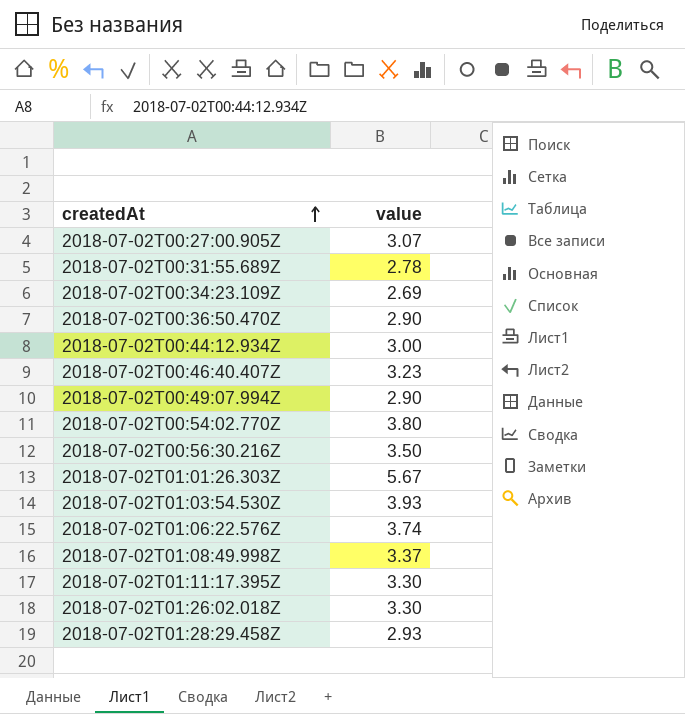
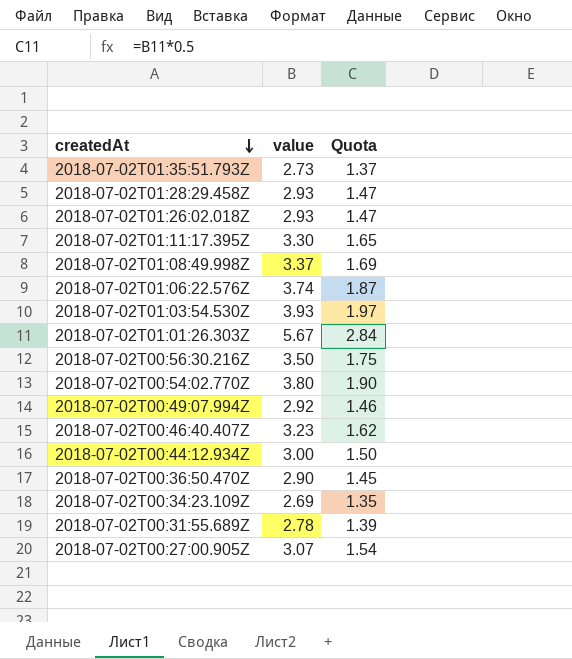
row order: createdAt ascending -> createdAt descending
column Quota | formula: none -> [value] * 0.5
row 2018-07-02T01:35:51.793Z: none -> 2.73 | 1.37
2018-07-02T01:26:02.018Z | value: 3.30 -> 2.93
2018-07-02T00:49:07.994Z | value: 2.90 -> 2.92

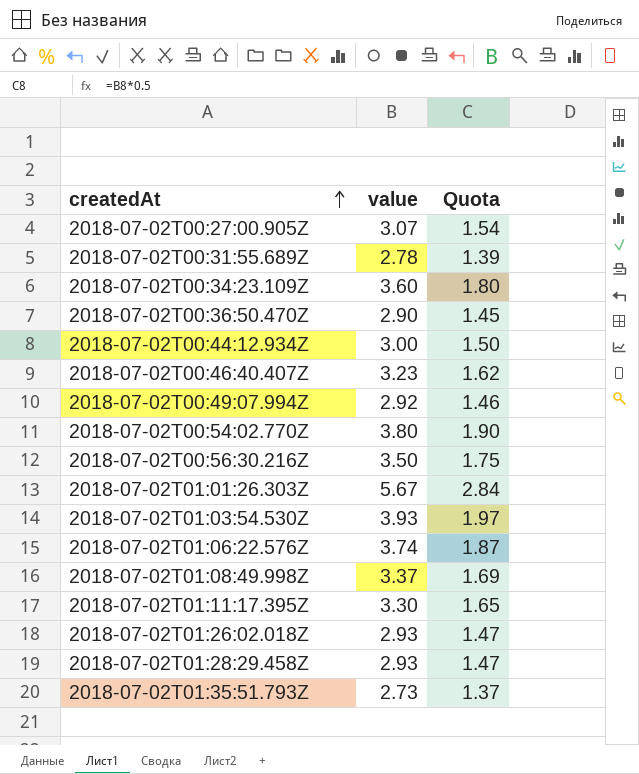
row order: createdAt descending -> createdAt ascending
2018-07-02T00:34:23.109Z | value: 2.69 -> 3.60
2018-07-02T00:34:23.109Z | Quota: 1.35 -> 1.80

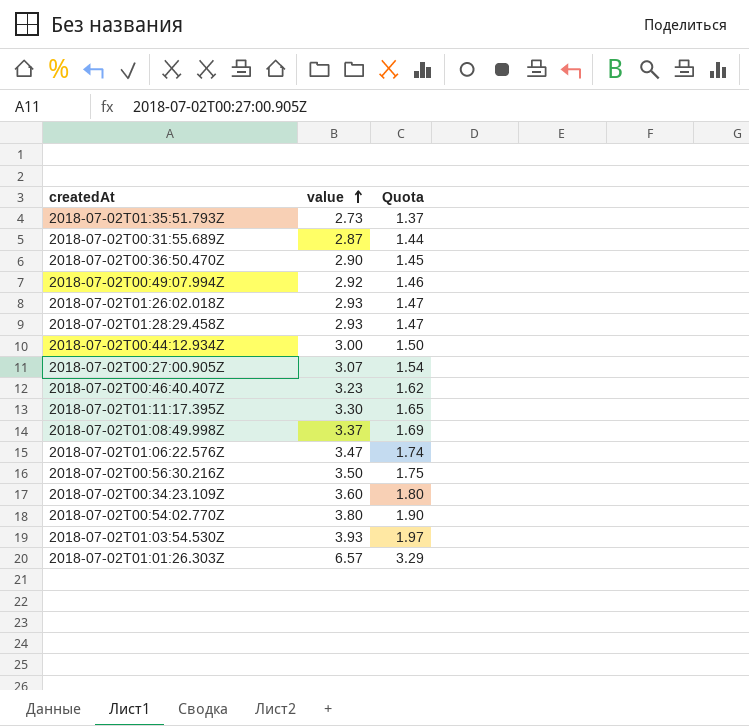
row order: createdAt ascending -> value ascending
2018-07-02T00:31:55.689Z | value: 2.78 -> 2.87
2018-07-02T00:31:55.689Z | Quota: 1.39 -> 1.44
2018-07-02T01:06:22.576Z | value: 3.74 -> 3.47
2018-07-02T01:06:22.576Z | Quota: 1.87 -> 1.74
2018-07-02T01:01:26.303Z | value: 5.67 -> 6.57
2018-07-02T01:01:26.303Z | Quota: 2.84 -> 3.29

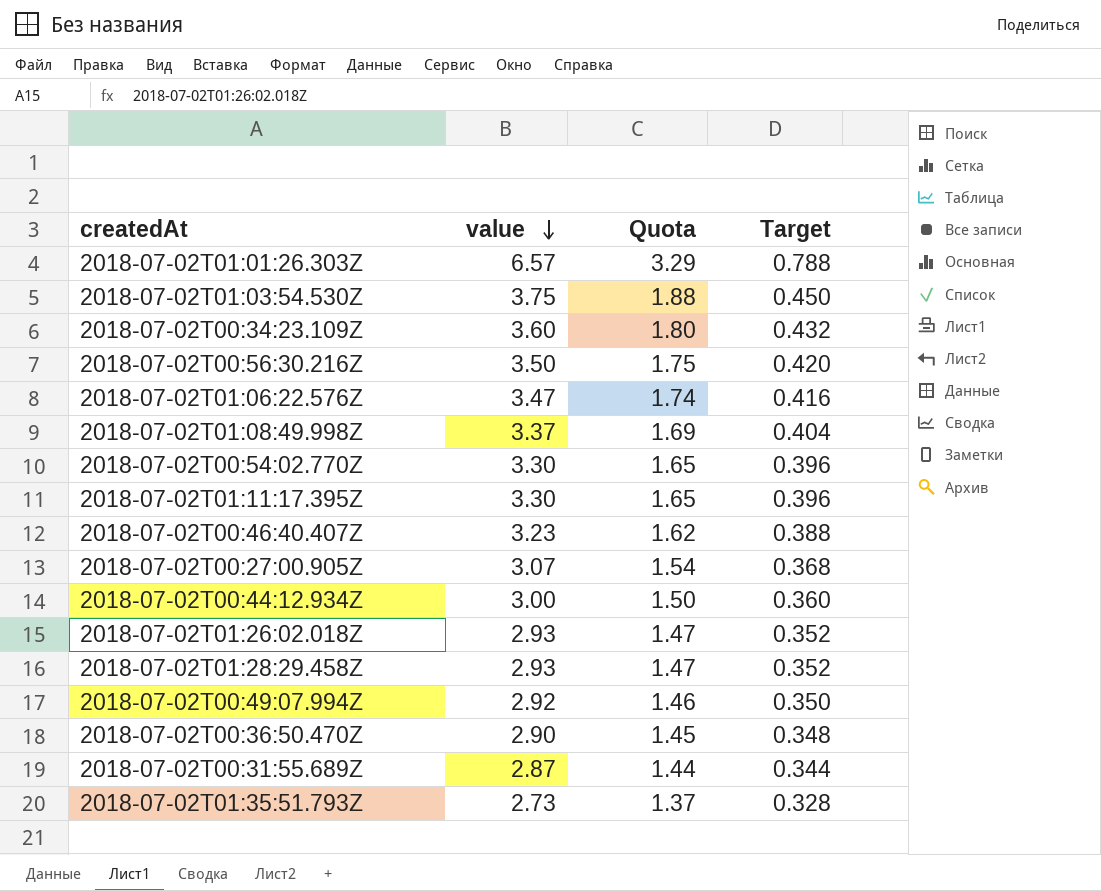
row order: value ascending -> value descending
column Target | formula: none -> [value] * 0.12
2018-07-02T01:03:54.530Z | value: 3.93 -> 3.75
2018-07-02T01:03:54.530Z | Quota: 1.97 -> 1.88
2018-07-02T00:54:02.770Z | value: 3.80 -> 3.30
2018-07-02T00:54:02.770Z | Quota: 1.90 -> 1.65

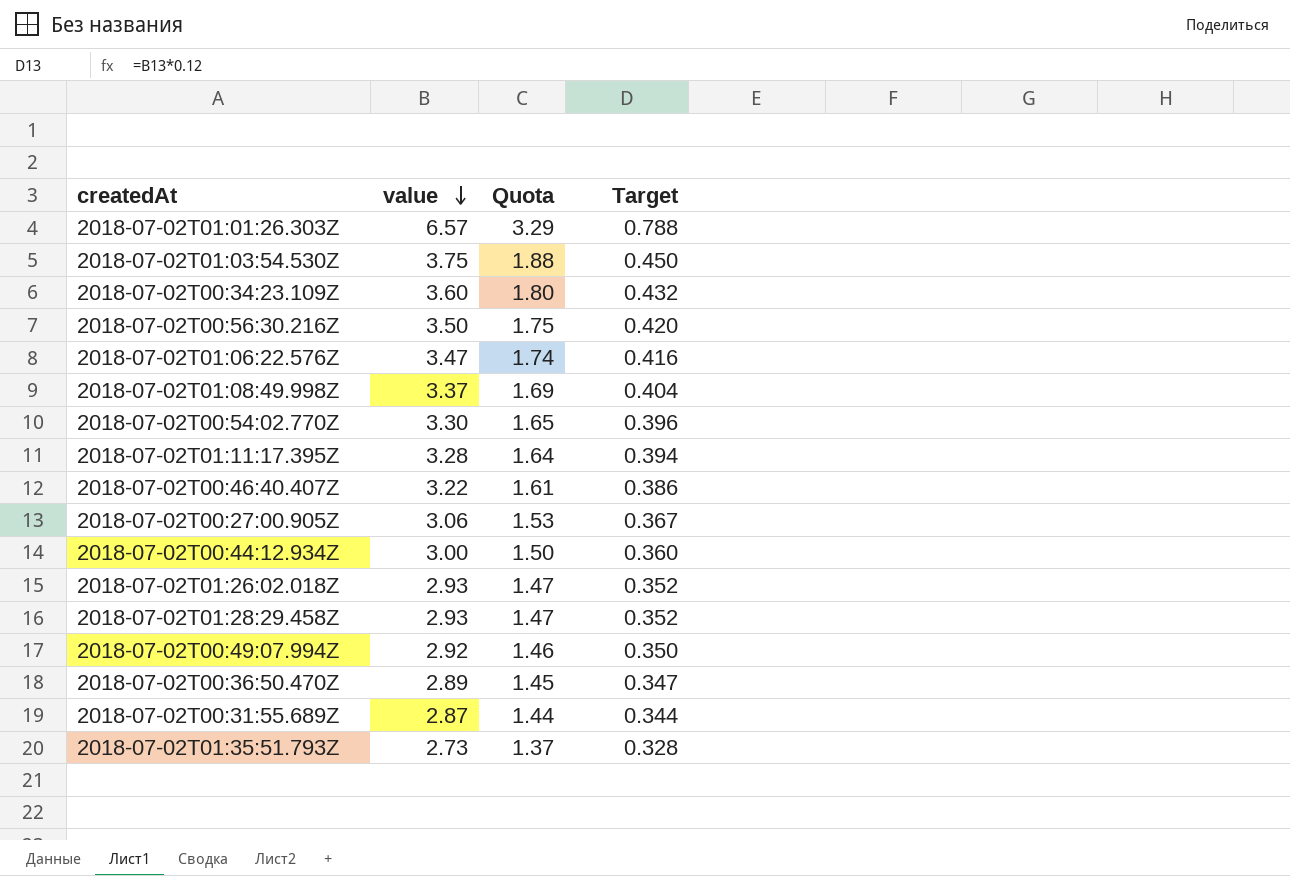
2018-07-02T01:11:17.395Z | value: 3.30 -> 3.28
2018-07-02T01:11:17.395Z | Quota: 1.65 -> 1.64
2018-07-02T01:11:17.395Z | Target: 0.396 -> 0.394
2018-07-02T00:46:40.407Z | value: 3.23 -> 3.22
2018-07-02T00:46:40.407Z | Quota: 1.62 -> 1.61
2018-07-02T00:46:40.407Z | Target: 0.388 -> 0.386
2018-07-02T00:27:00.905Z | value: 3.07 -> 3.06
2018-07-02T00:27:00.905Z | Quota: 1.54 -> 1.53
2018-07-02T00:27:00.905Z | Target: 0.368 -> 0.367
2018-07-02T00:36:50.470Z | value: 2.90 -> 2.89
2018-07-02T00:36:50.470Z | Target: 0.348 -> 0.347

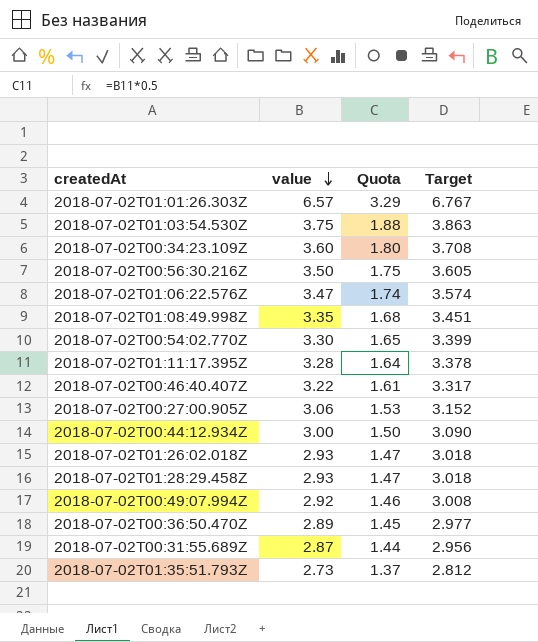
column Target | formula: [value] * 0.12 -> [value] * 1.03
2018-07-02T01:08:49.998Z | value: 3.37 -> 3.35
2018-07-02T01:08:49.998Z | Quota: 1.69 -> 1.68

